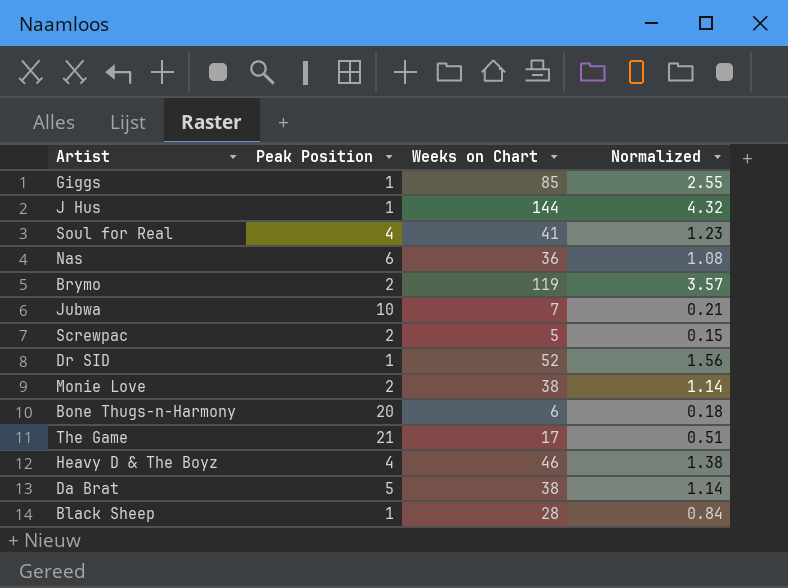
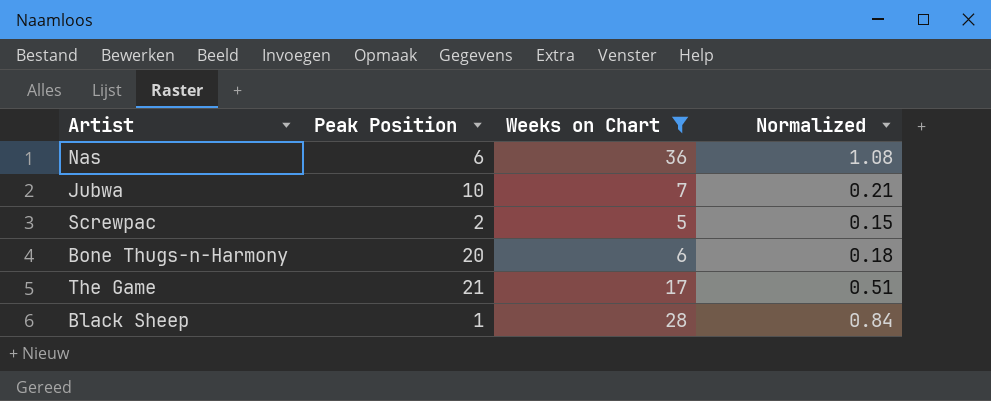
filter: none -> Weeks on Chart <= 36

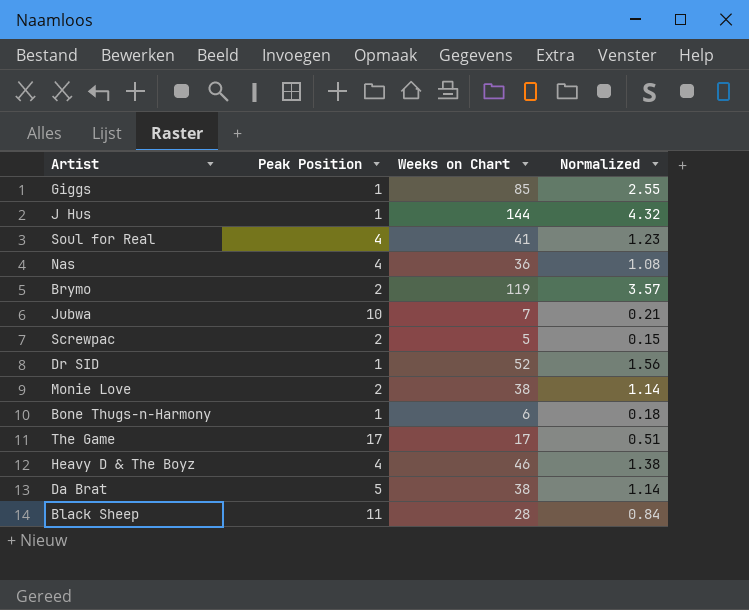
filter: Weeks on Chart <= 36 -> none
Nas | Peak Position: 6 -> 4
Bone Thugs-n-Harmony | Peak Position: 20 -> 1
The Game | Peak Position: 21 -> 17
Black Sheep | Peak Position: 1 -> 11

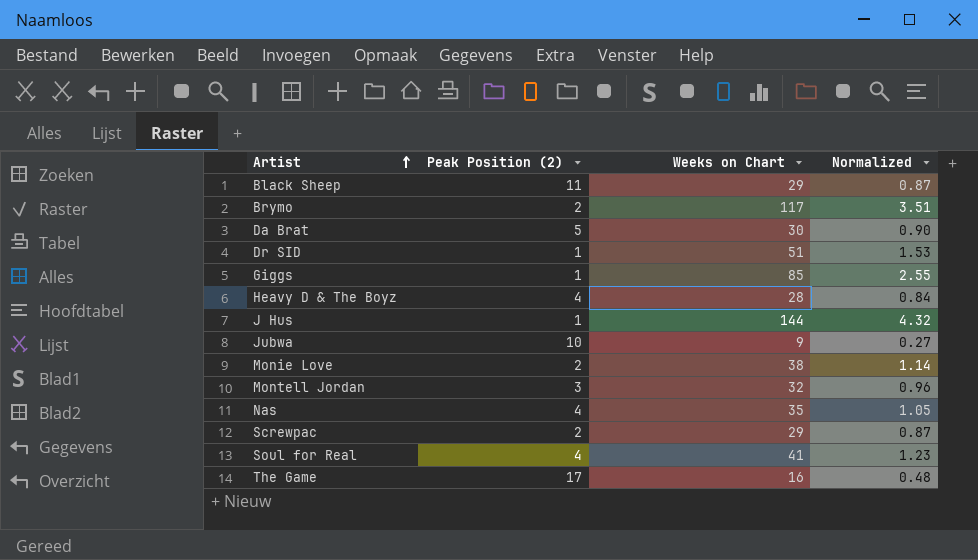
row order: none -> Artist ascending
column name: Peak Position -> Peak Position (2)
row Bone Thugs-n-Harmony: 1 | 6 | 0.18 -> none
Black Sheep | Weeks on Chart: 28 -> 29
Black Sheep | Normalized: 0.84 -> 0.87
Brymo | Weeks on Chart: 119 -> 117
Brymo | Normalized: 3.57 -> 3.51
Da Brat | Weeks on Chart: 38 -> 30
Da Brat | Normalized: 1.14 -> 0.90
Dr SID | Weeks on Chart: 52 -> 51
Dr SID | Normalized: 1.56 -> 1.53
Heavy D & The Boyz | Weeks on Chart: 46 -> 28
Heavy D & The Boyz | Normalized: 1.38 -> 0.84
Jubwa | Weeks on Chart: 7 -> 9
Jubwa | Normalized: 0.21 -> 0.27
row Montell Jordan: none -> 3 | 32 | 0.96
Nas | Weeks on Chart: 36 -> 35
Nas | Normalized: 1.08 -> 1.05
Screwpac | Weeks on Chart: 5 -> 29
Screwpac | Normalized: 0.15 -> 0.87
The Game | Weeks on Chart: 17 -> 16
The Game | Normalized: 0.51 -> 0.48

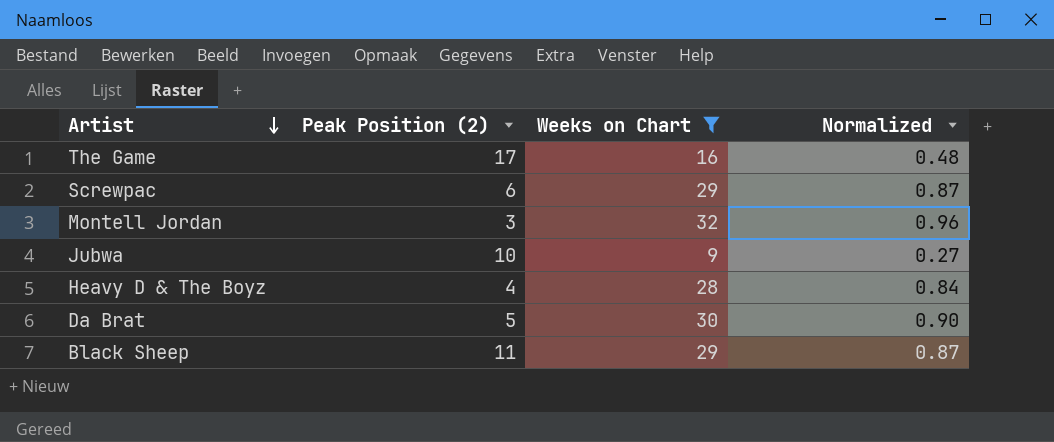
filter: none -> Weeks on Chart <= 32
row order: Artist ascending -> Artist descending
Screwpac | Peak Position (2): 2 -> 6

